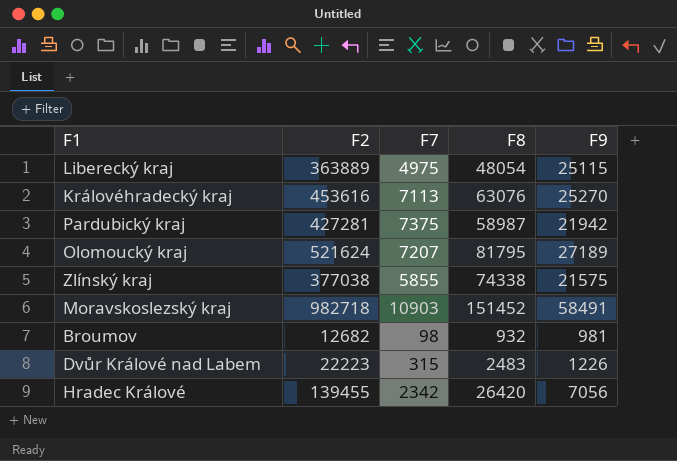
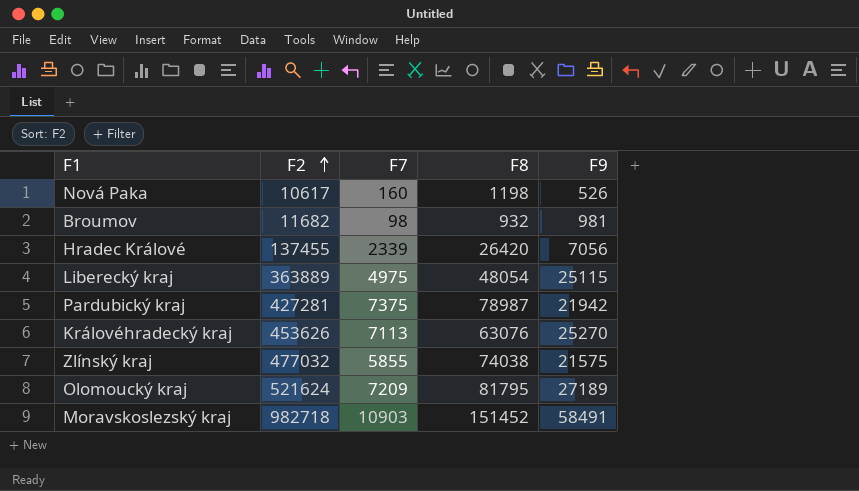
row order: none -> F2 ascending
row Dvůr Králové nad Labem: 22223 | 315 | 2483 | 1226 -> none
row Nová Paka: none -> 10617 | 160 | 1198 | 526
Broumov | F2: 12682 -> 11682
Hradec Králové | F2: 139455 -> 137455
Hradec Králové | F7: 2342 -> 2339
Pardubický kraj | F8: 58987 -> 78987
Královéhradecký kraj | F2: 453616 -> 453626
Zlínský kraj | F2: 377038 -> 477032
Zlínský kraj | F8: 74338 -> 74038
Olomoucký kraj | F7: 7207 -> 7209

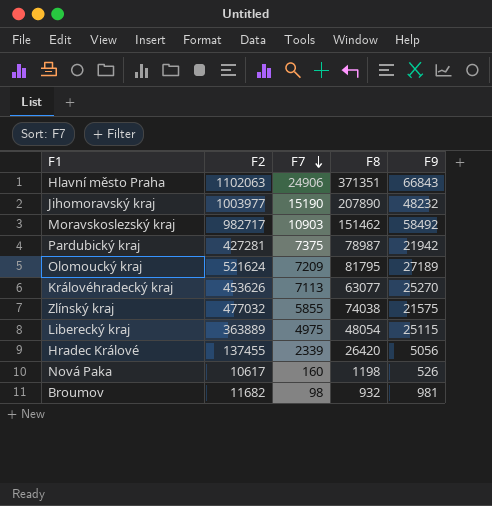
row order: F2 ascending -> F7 descending
row Hlavní město Praha: none -> 1102063 | 24906 | 371351 | 66843
row Jihomoravský kraj: none -> 1003977 | 15190 | 207890 | 48232
Moravskoslezský kraj | F2: 982718 -> 982717
Moravskoslezský kraj | F8: 151452 -> 151462
Moravskoslezský kraj | F9: 58491 -> 58492
Královéhradecký kraj | F8: 63076 -> 63077
Hradec Králové | F9: 7056 -> 5056

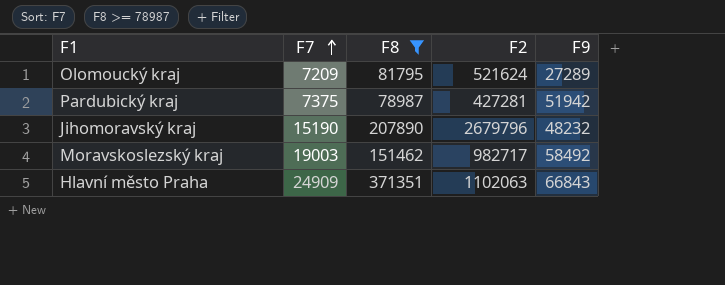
filter: none -> F8 >= 78987
row order: F7 descending -> F7 ascending
column F2 | position: 2 -> 4
Olomoucký kraj | F9: 27189 -> 27289
Pardubický kraj | F9: 21942 -> 51942
Jihomoravský kraj | F2: 1003977 -> 2679796
Moravskoslezský kraj | F7: 10903 -> 19003
Hlavní město Praha | F7: 24906 -> 24909

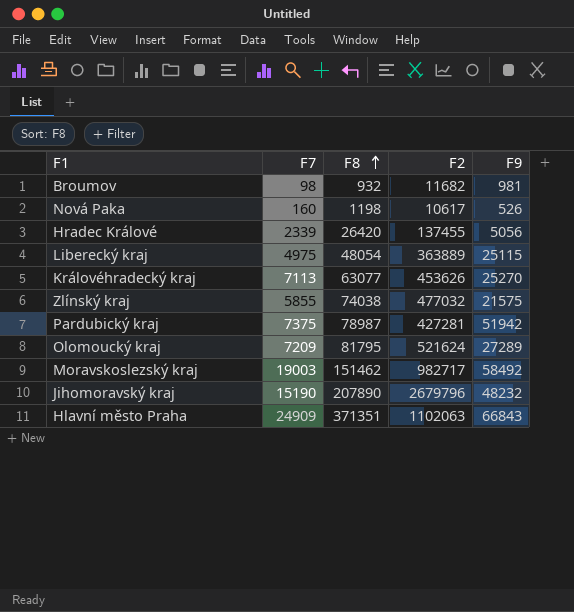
filter: F8 >= 78987 -> none
row order: F7 ascending -> F8 ascending

